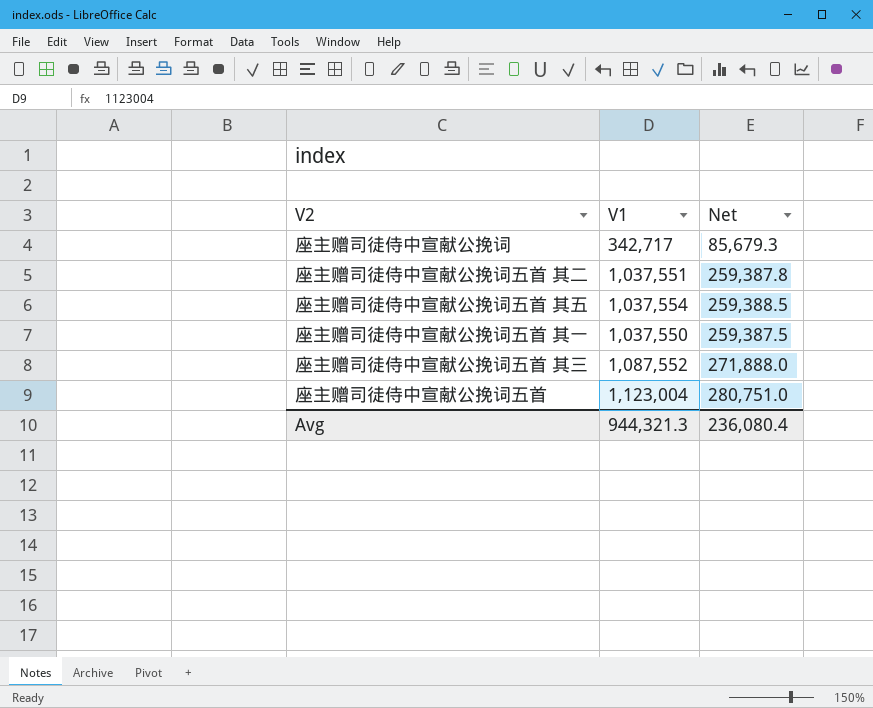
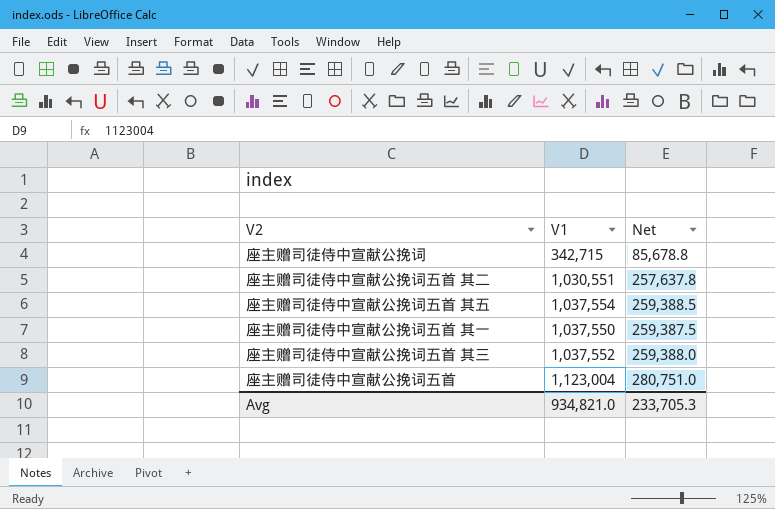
座主赠司徒侍中宣献公挽词 | V1: 342,717 -> 342,715
座主赠司徒侍中宣献公挽词 | Net: 85,679.3 -> 85,678.8
座主赠司徒侍中宣献公挽词五首 其二 | V1: 1,037,551 -> 1,030,551
座主赠司徒侍中宣献公挽词五首 其二 | Net: 259,387.8 -> 257,637.8
座主赠司徒侍中宣献公挽词五首 其三 | V1: 1,087,552 -> 1,037,552
座主赠司徒侍中宣献公挽词五首 其三 | Net: 271,888.0 -> 259,388.0
Avg | V1: 944,321.3 -> 934,821.0
Avg | Net: 236,080.4 -> 233,705.3

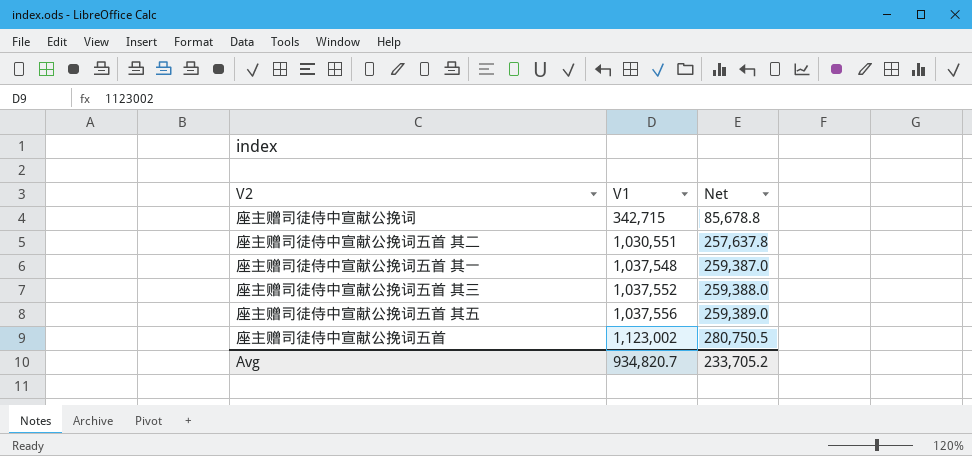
row order: none -> V1 ascending
座主赠司徒侍中宣献公挽词五首 其一 | V1: 1,037,550 -> 1,037,548
座主赠司徒侍中宣献公挽词五首 其一 | Net: 259,387.5 -> 259,387.0
座主赠司徒侍中宣献公挽词五首 其五 | V1: 1,037,554 -> 1,037,556
座主赠司徒侍中宣献公挽词五首 其五 | Net: 259,388.5 -> 259,389.0
座主赠司徒侍中宣献公挽词五首 | V1: 1,123,004 -> 1,123,002
座主赠司徒侍中宣献公挽词五首 | Net: 280,751.0 -> 280,750.5
Avg | V1: 934,821.0 -> 934,820.7
Avg | Net: 233,705.3 -> 233,705.2

